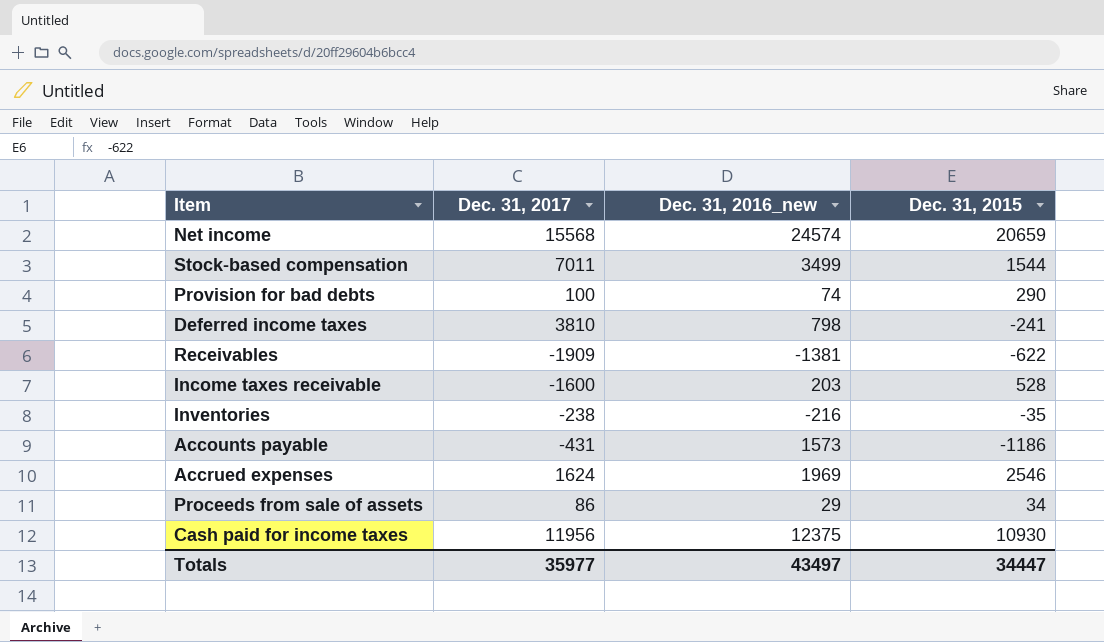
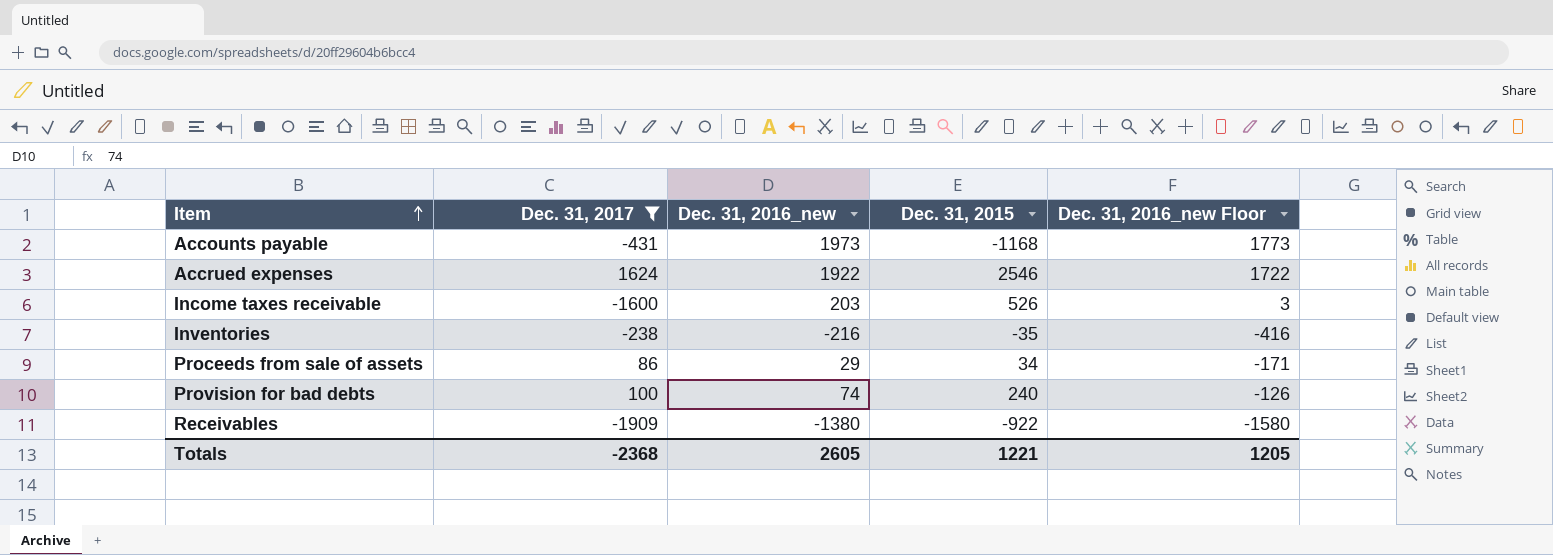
filter: none -> Dec. 31, 2017 <= 1624
row order: none -> Item ascending
column Dec. 31, 2016_new Floor | formula: none -> [Dec. 31, 2016_new] - 200
Accounts payable | Dec. 31, 2016_new: 1573 -> 1973
Accounts payable | Dec. 31, 2015: -1186 -> -1168
Accrued expenses | Dec. 31, 2016_new: 1969 -> 1922
Income taxes receivable | Dec. 31, 2015: 528 -> 526
Provision for bad debts | Dec. 31, 2015: 290 -> 240
Receivables | Dec. 31, 2016_new: -1381 -> -1380
Receivables | Dec. 31, 2015: -622 -> -922
Totals | Dec. 31, 2017: 35977 -> -2368
Totals | Dec. 31, 2016_new: 43497 -> 2605
Totals | Dec. 31, 2015: 34447 -> 1221

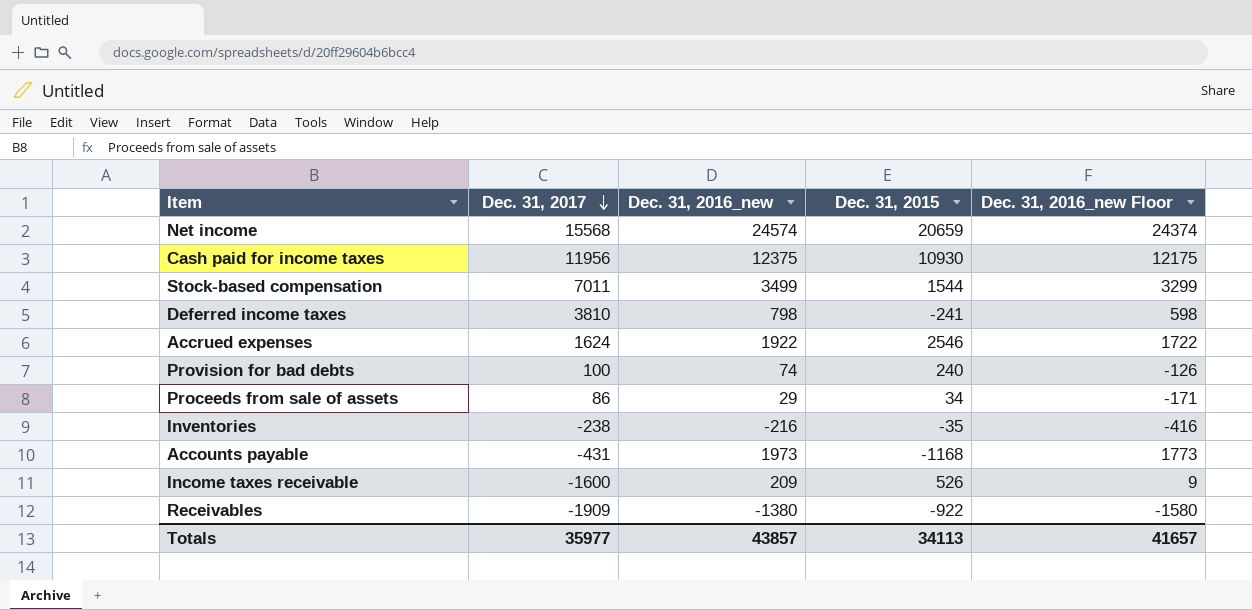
filter: Dec. 31, 2017 <= 1624 -> none
row order: Item ascending -> Dec. 31, 2017 descending
Income taxes receivable | Dec. 31, 2016_new: 203 -> 209
Income taxes receivable | Dec. 31, 2016_new Floor: 3 -> 9
Totals | Dec. 31, 2017: -2368 -> 35977
Totals | Dec. 31, 2016_new: 2605 -> 43857
Totals | Dec. 31, 2015: 1221 -> 34113
Totals | Dec. 31, 2016_new Floor: 1205 -> 41657

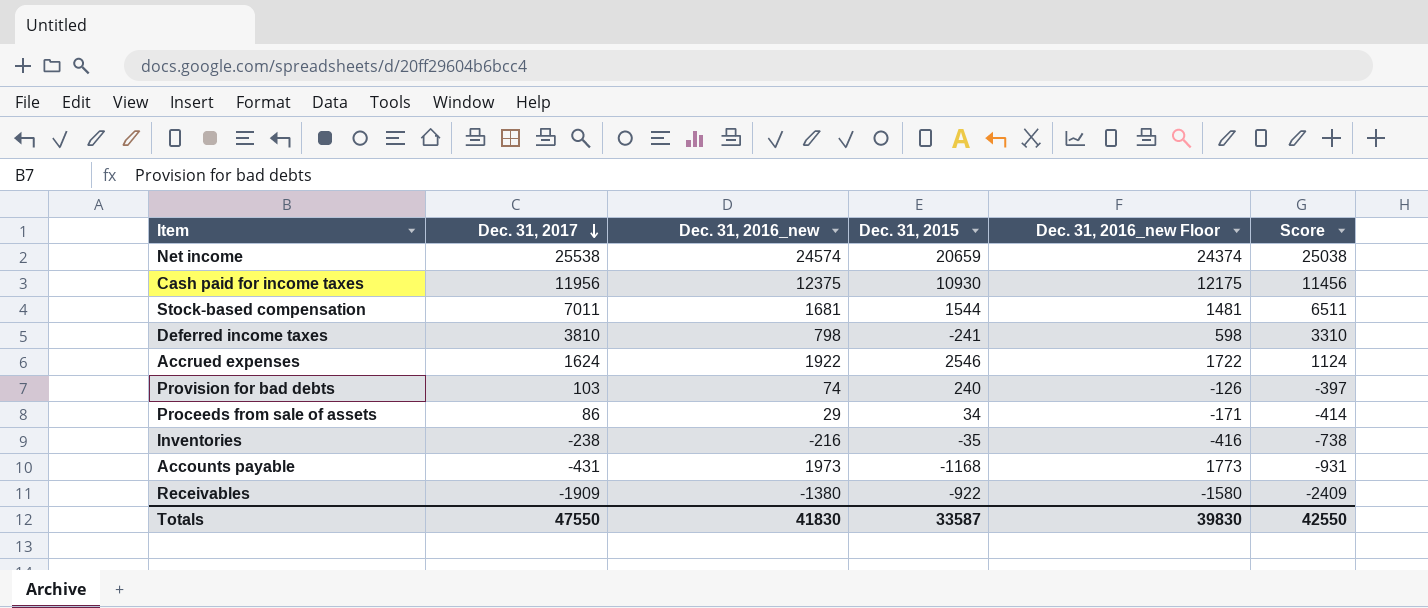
column Score | formula: none -> [Dec. 31, 2017] - 500
row Income taxes receivable: -1600 | 209 | 526 | 9 -> none
Net income | Dec. 31, 2017: 15568 -> 25538
Stock-based compensation | Dec. 31, 2016_new: 3499 -> 1681
Stock-based compensation | Dec. 31, 2016_new Floor: 3299 -> 1481
Provision for bad debts | Dec. 31, 2017: 100 -> 103
Totals | Dec. 31, 2017: 35977 -> 47550
Totals | Dec. 31, 2016_new: 43857 -> 41830
Totals | Dec. 31, 2015: 34113 -> 33587
Totals | Dec. 31, 2016_new Floor: 41657 -> 39830

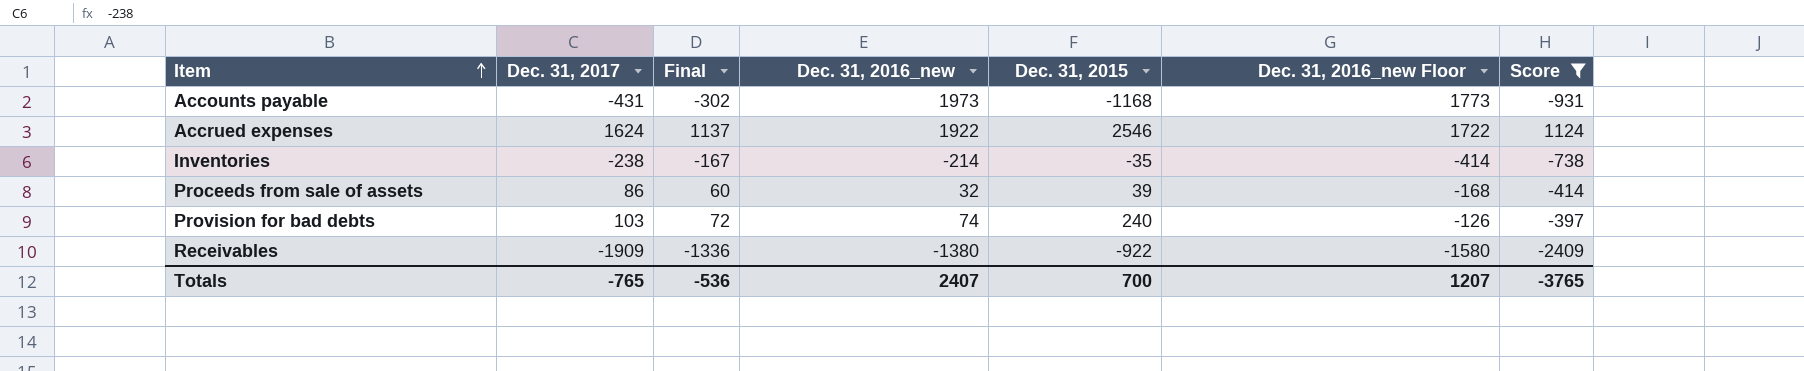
filter: none -> Score <= 1124
row order: Dec. 31, 2017 descending -> Item ascending
column Final | formula: none -> [Dec. 31, 2017] * 0.7
Inventories | Dec. 31, 2016_new: -216 -> -214
Inventories | Dec. 31, 2016_new Floor: -416 -> -414
Proceeds from sale of assets | Dec. 31, 2016_new: 29 -> 32
Proceeds from sale of assets | Dec. 31, 2015: 34 -> 39
Proceeds from sale of assets | Dec. 31, 2016_new Floor: -171 -> -168
Totals | Dec. 31, 2017: 47550 -> -765
Totals | Dec. 31, 2016_new: 41830 -> 2407
Totals | Dec. 31, 2015: 33587 -> 700
Totals | Dec. 31, 2016_new Floor: 39830 -> 1207
Totals | Score: 42550 -> -3765

